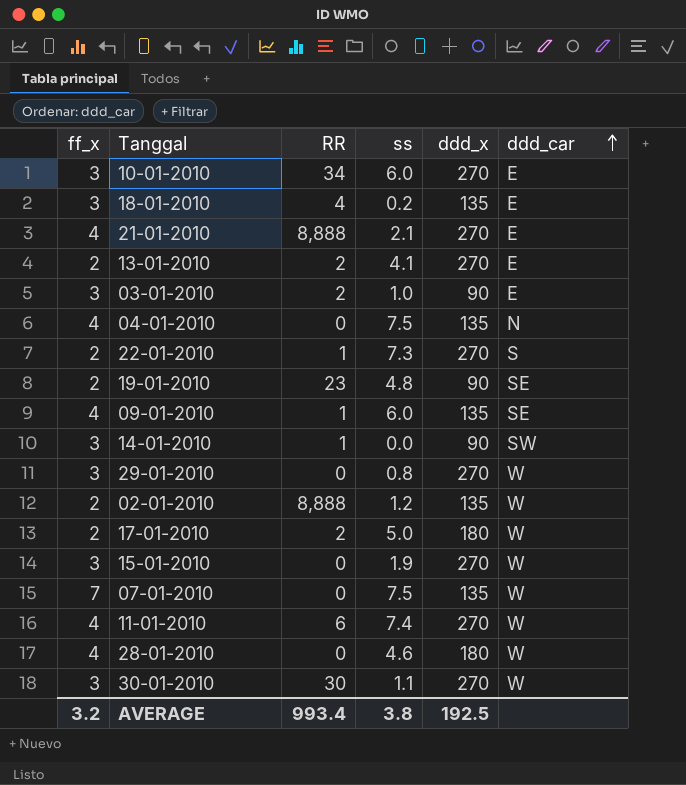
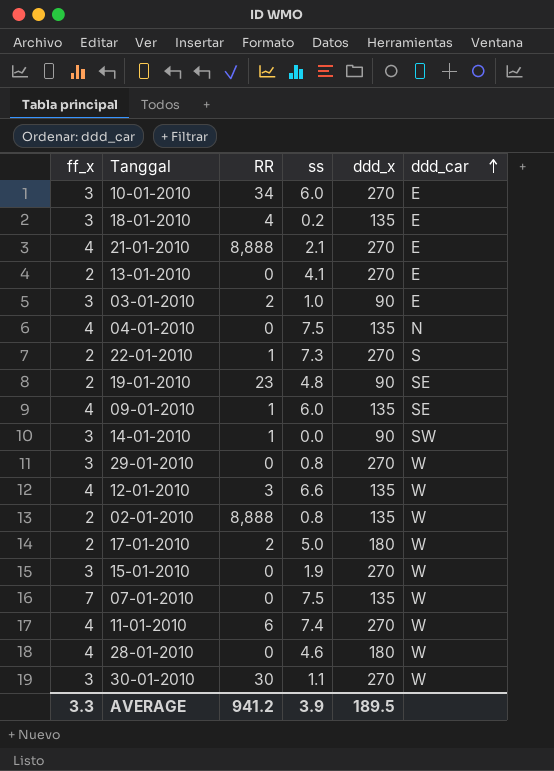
13-01-2010 | RR: 2 -> 0
row 12-01-2010: none -> 4 | 3 | 6.6 | 135 | W
02-01-2010 | ss: 1.2 -> 0.8
AVERAGE | ff_x: 3.2 -> 3.3
AVERAGE | RR: 993.4 -> 941.2
AVERAGE | ss: 3.8 -> 3.9
AVERAGE | ddd_x: 192.5 -> 189.5

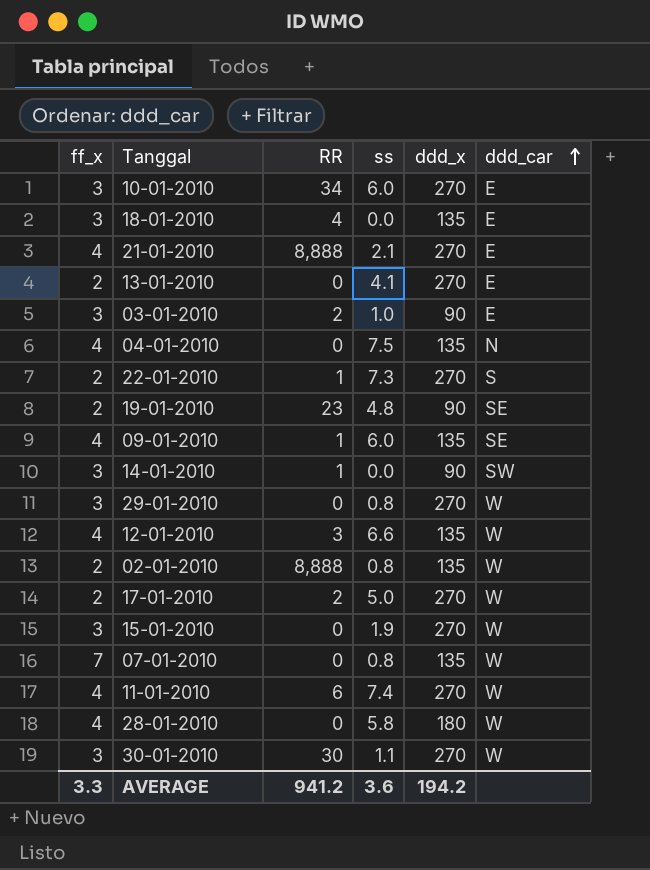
18-01-2010 | ss: 0.2 -> 0.0
17-01-2010 | ddd_x: 180 -> 270
07-01-2010 | ss: 7.5 -> 0.8
28-01-2010 | ss: 4.6 -> 5.8
AVERAGE | ss: 3.9 -> 3.6
AVERAGE | ddd_x: 189.5 -> 194.2

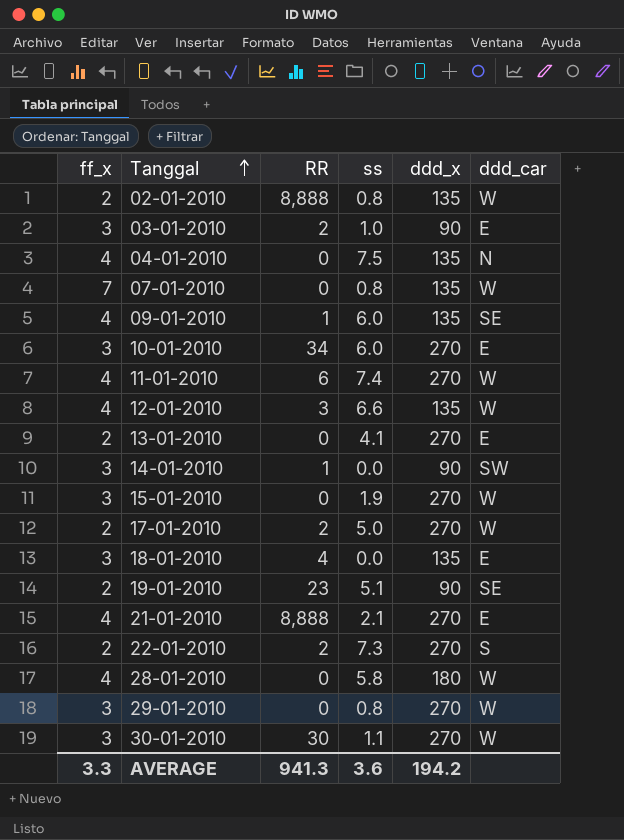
row order: ddd_car ascending -> Tanggal ascending
19-01-2010 | ss: 4.8 -> 5.1
22-01-2010 | RR: 1 -> 2
AVERAGE | RR: 941.2 -> 941.3

